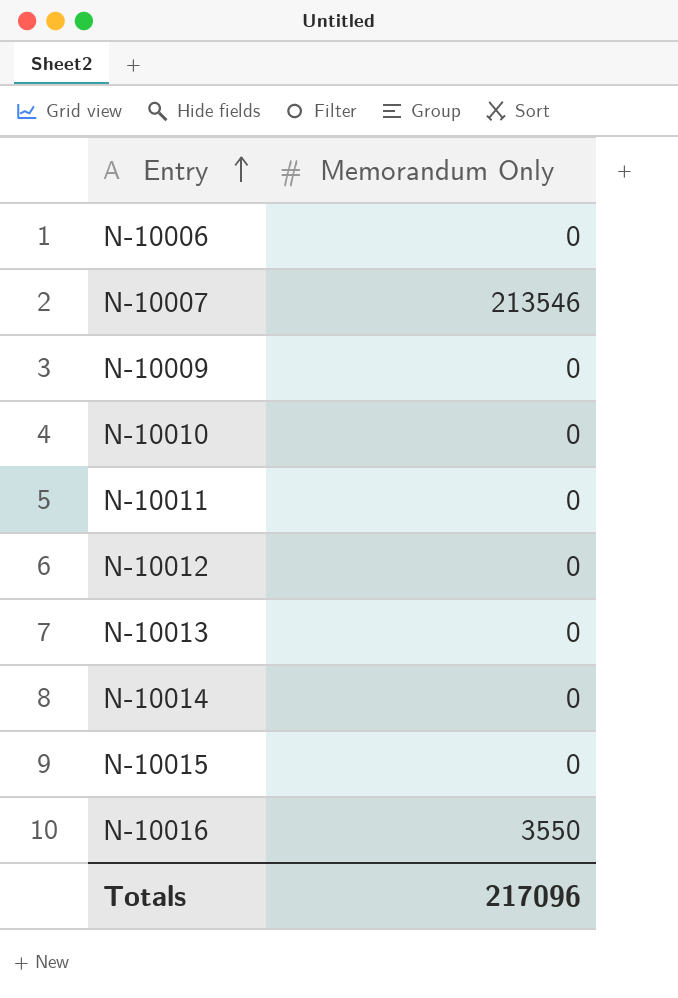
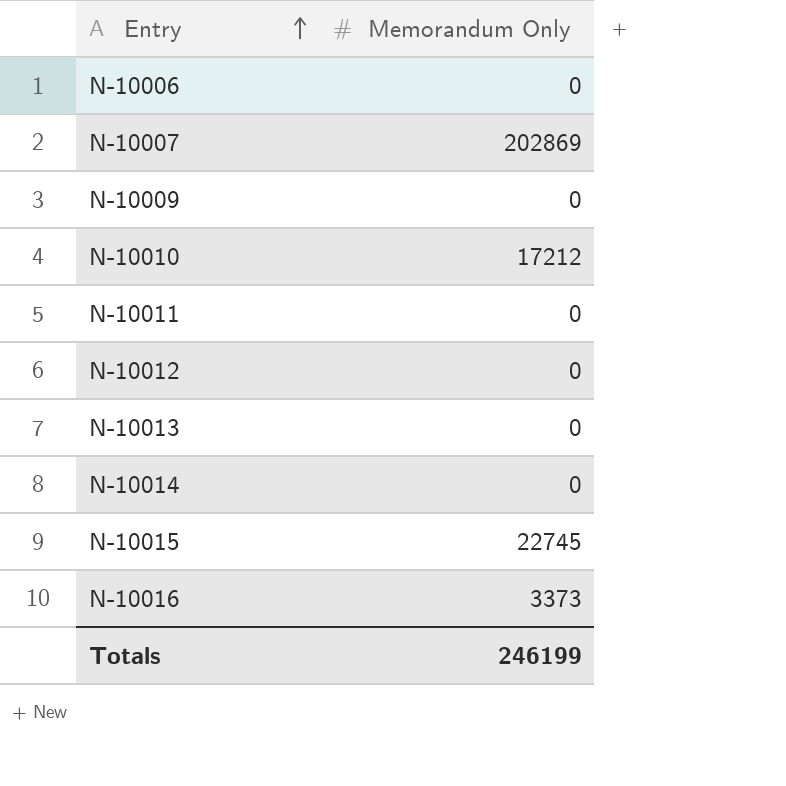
N-10007 | Memorandum Only: 213546 -> 202869
N-10010 | Memorandum Only: 0 -> 17212
N-10015 | Memorandum Only: 0 -> 22745
N-10016 | Memorandum Only: 3550 -> 3373
Totals | Memorandum Only: 217096 -> 246199

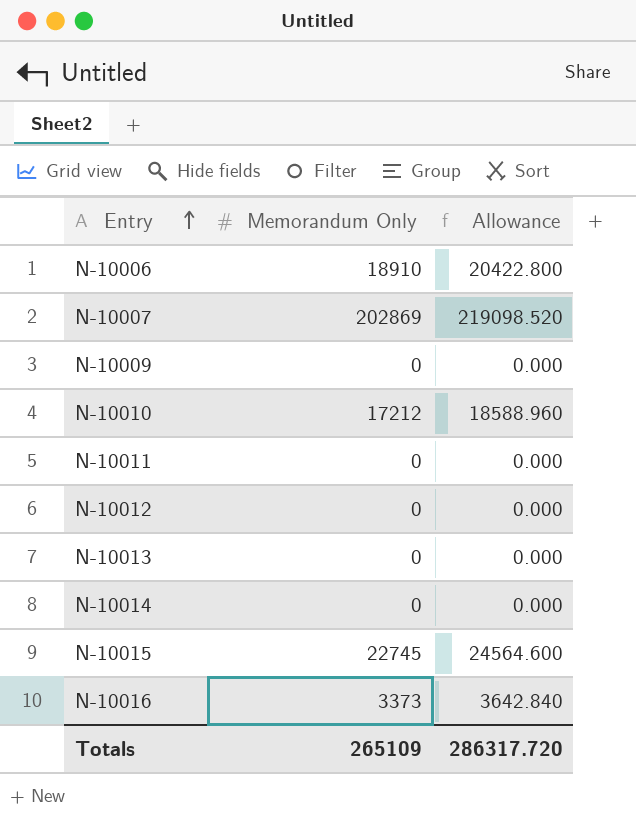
column Allowance | formula: none -> [Memorandum Only] * 1.08
N-10006 | Memorandum Only: 0 -> 18910
Totals | Memorandum Only: 246199 -> 265109

